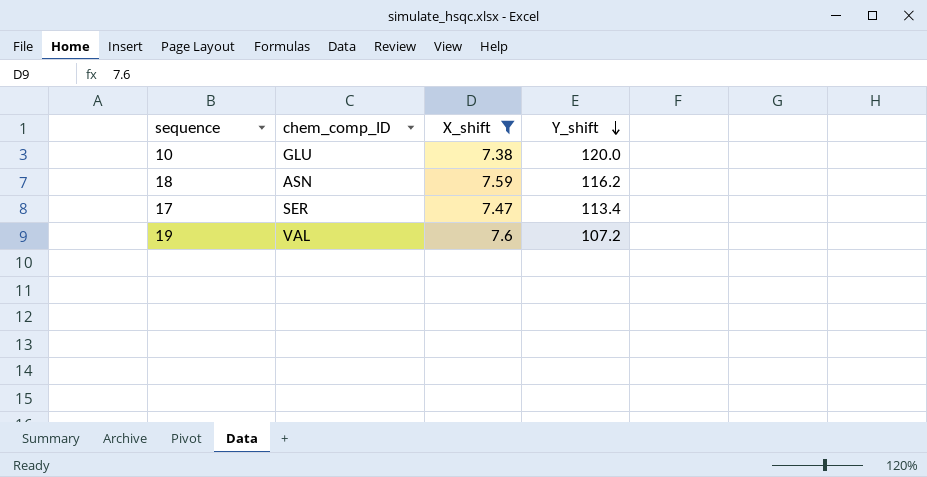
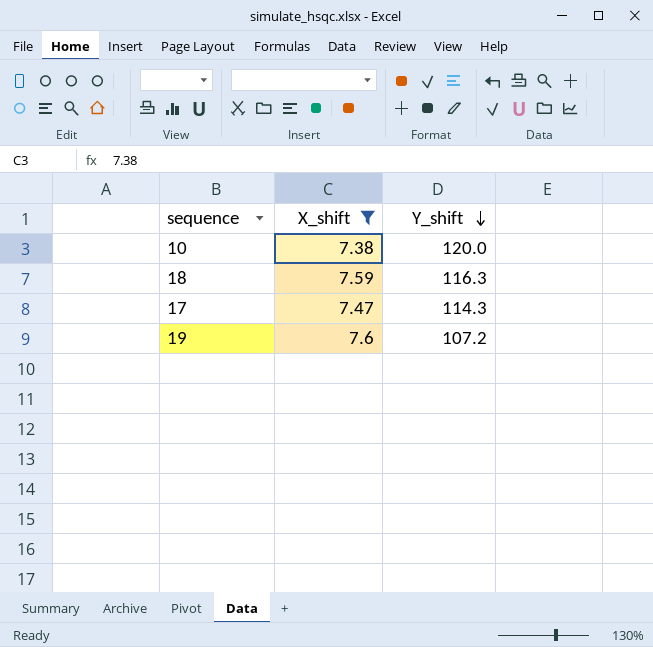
column chem_comp_ID | position: 2 -> none
18 | Y_shift: 116.2 -> 116.3
17 | Y_shift: 113.4 -> 114.3

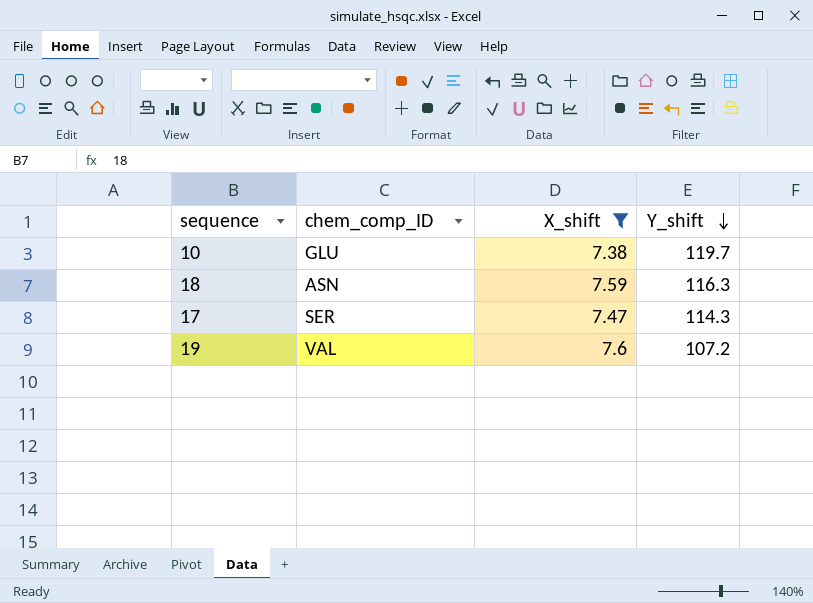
column chem_comp_ID | position: none -> 2
10 | Y_shift: 120.0 -> 119.7

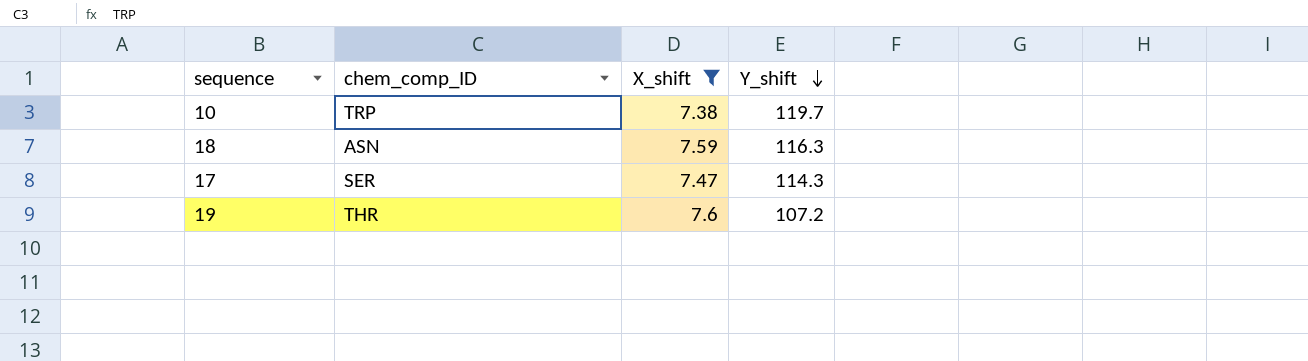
10 | chem_comp_ID: GLU -> TRP
19 | chem_comp_ID: VAL -> THR

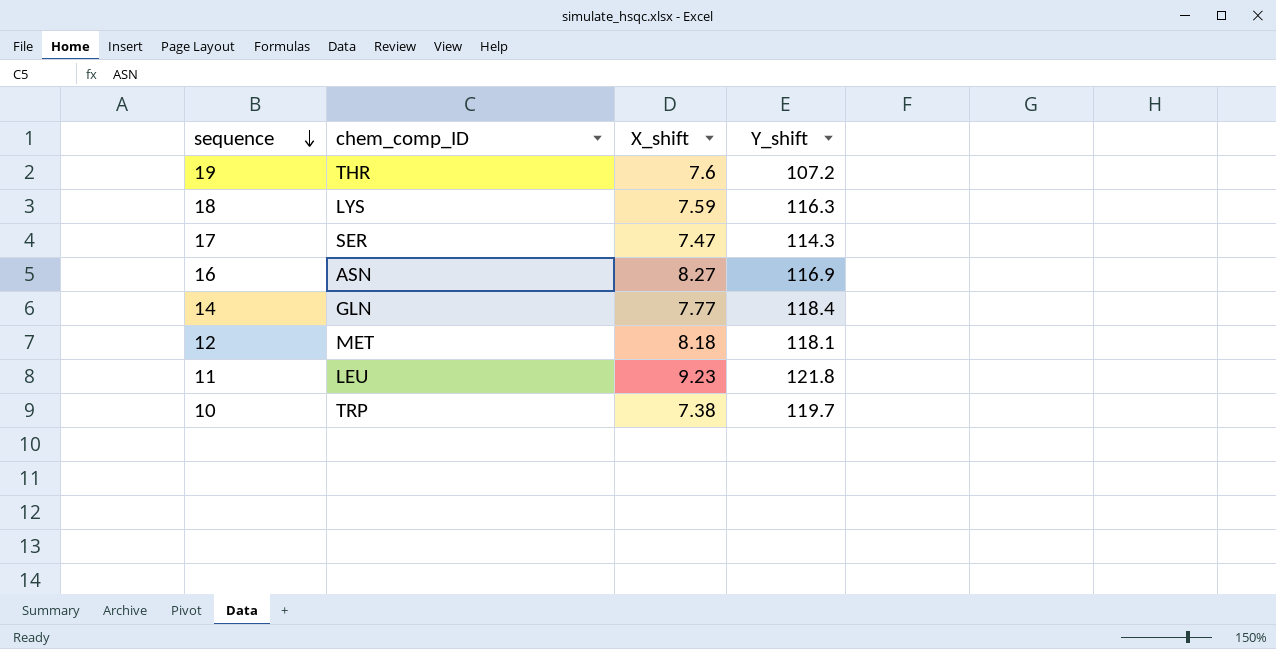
filter: X_shift <= 7.6 -> none
row order: Y_shift descending -> sequence descending
18 | chem_comp_ID: ASN -> LYS

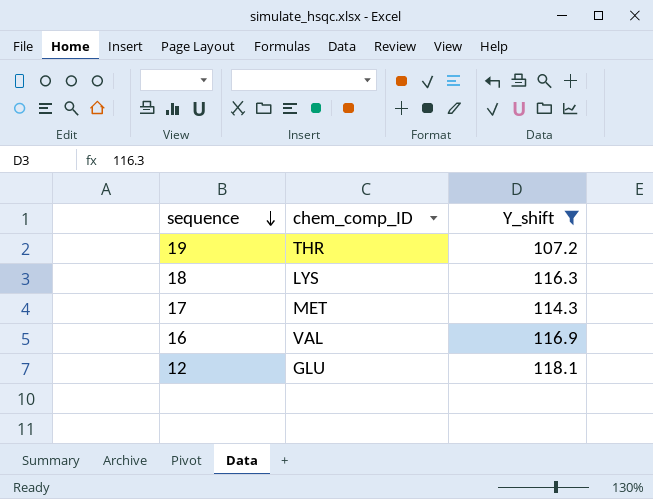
filter: none -> Y_shift <= 118.1
column X_shift | position: 3 -> none
17 | chem_comp_ID: SER -> MET
16 | chem_comp_ID: ASN -> VAL
12 | chem_comp_ID: MET -> GLU

